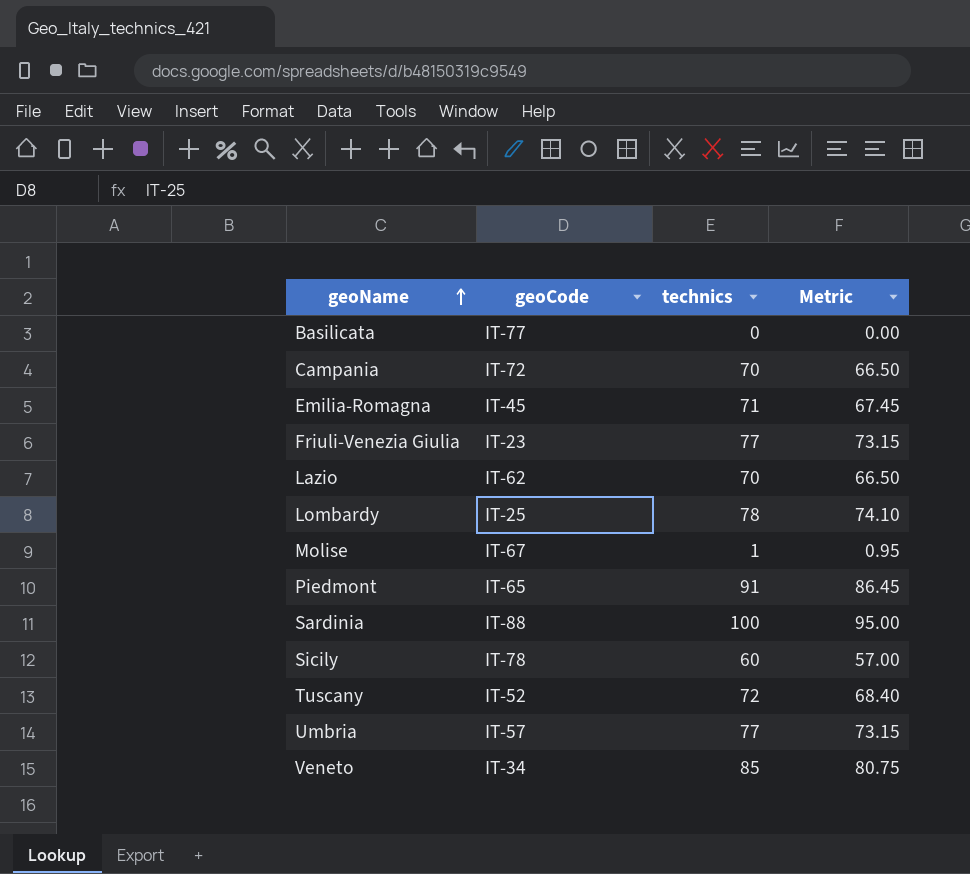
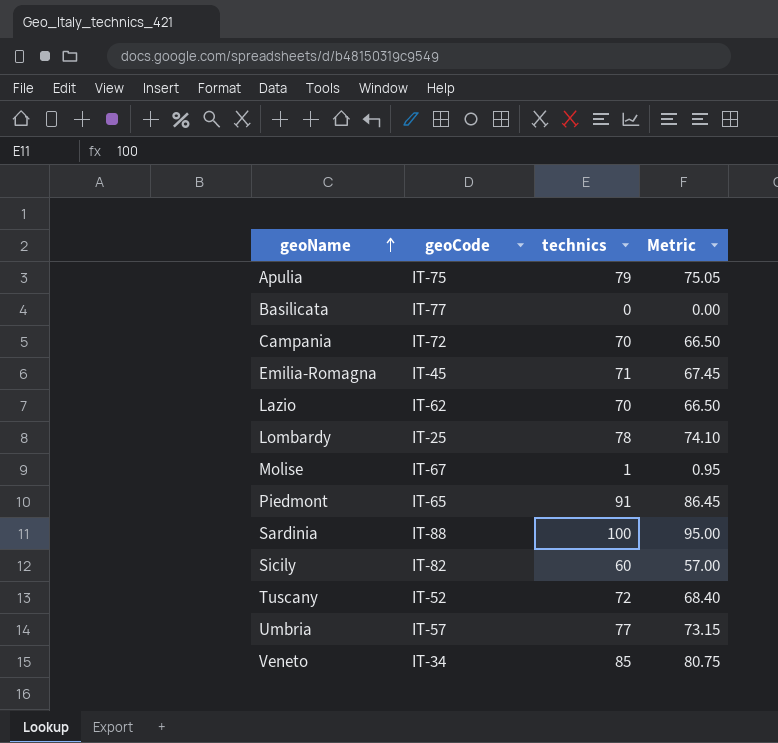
row Friuli-Venezia Giulia: IT-23 | 77 | 73.15 -> none
row Apulia: none -> IT-75 | 79 | 75.05
Sicily | geoCode: IT-78 -> IT-82

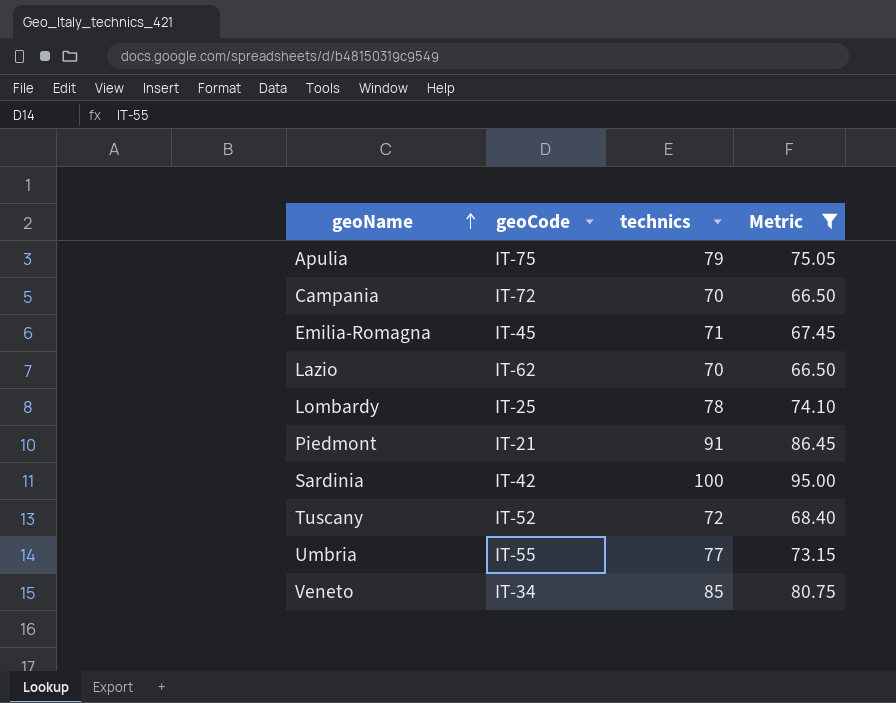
filter: none -> Metric >= 66.50
Piedmont | geoCode: IT-65 -> IT-21
Sardinia | geoCode: IT-88 -> IT-42
Umbria | geoCode: IT-57 -> IT-55

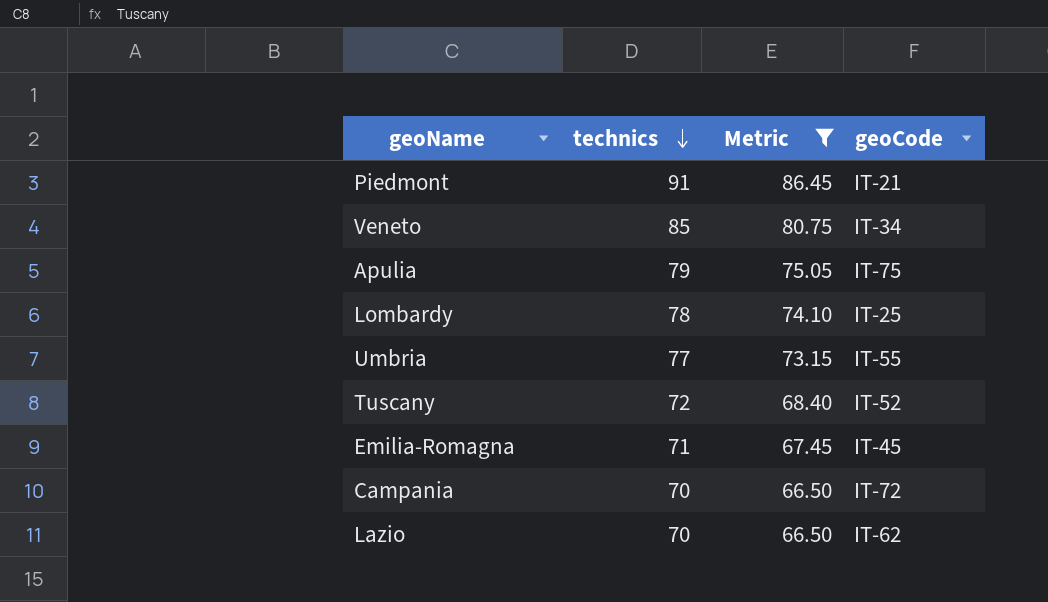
row order: geoName ascending -> technics descending
column geoCode | position: 2 -> 4
row Sardinia: IT-42 | 100 | 95.00 -> none

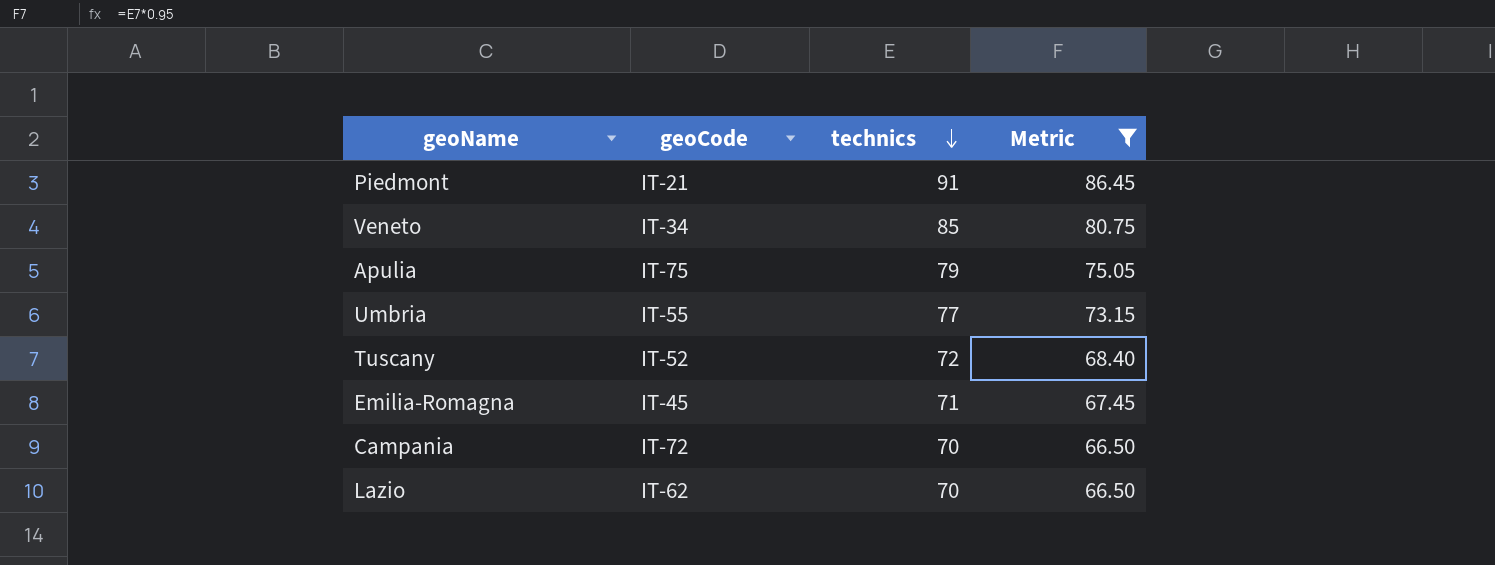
column geoCode | position: 4 -> 2
row Lombardy: 78 | 74.10 | IT-25 -> none

